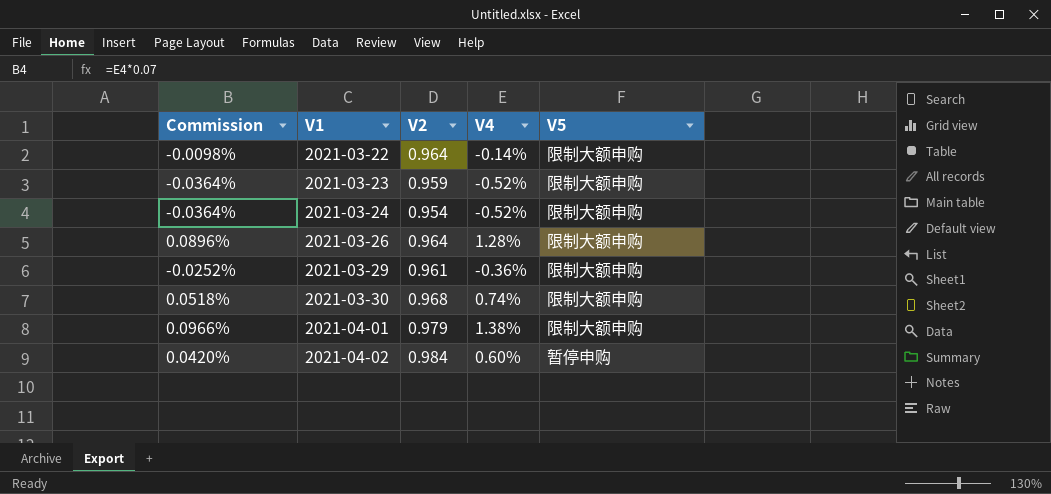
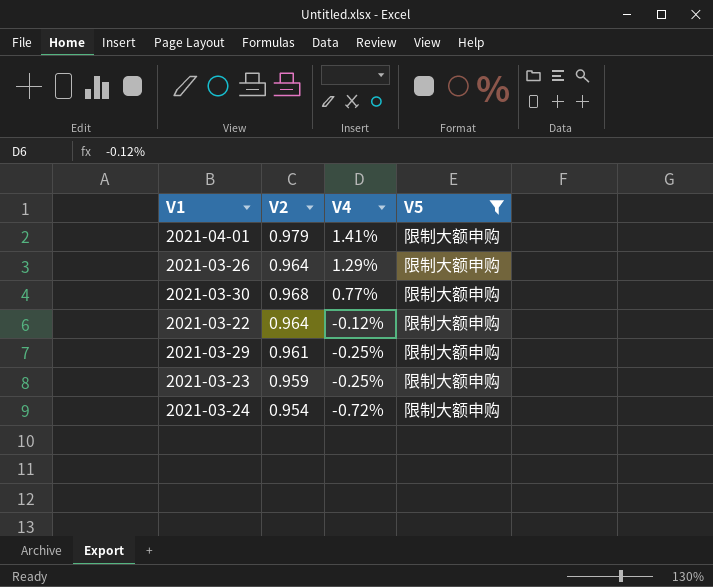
filter: none -> V5 = 限制大额申购
row order: V1 ascending -> V4 descending
column Commission | formula: [V4] * 0.07 -> none
2021-04-01 | V4: 1.38% -> 1.41%
2021-03-26 | V4: 1.28% -> 1.29%
2021-03-30 | V4: 0.74% -> 0.77%
2021-03-22 | V4: -0.14% -> -0.12%
2021-03-29 | V4: -0.36% -> -0.25%
2021-03-23 | V4: -0.52% -> -0.25%
2021-03-24 | V4: -0.52% -> -0.72%

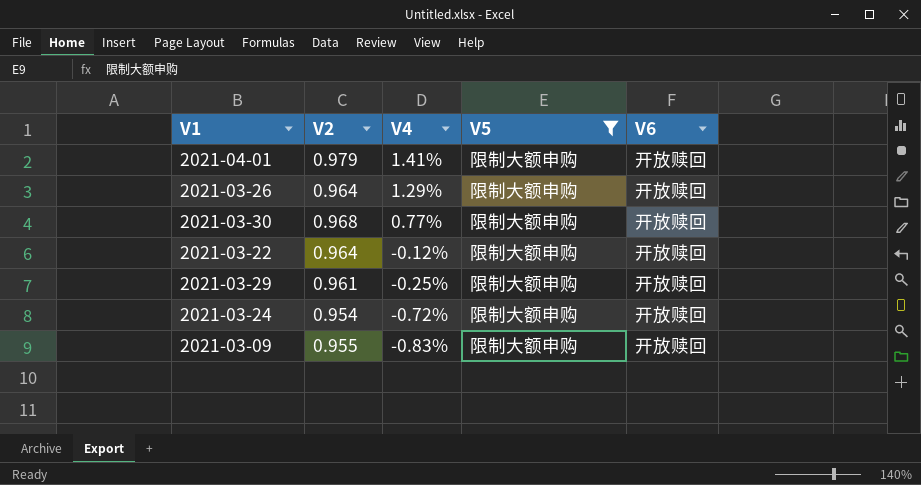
column V6 | position: none -> 5
row 2021-03-23: 0.959 | -0.25% | 限制大额申购 -> none
row 2021-03-09: none -> 0.955 | -0.83% | 限制大额申购 | 开放赎回

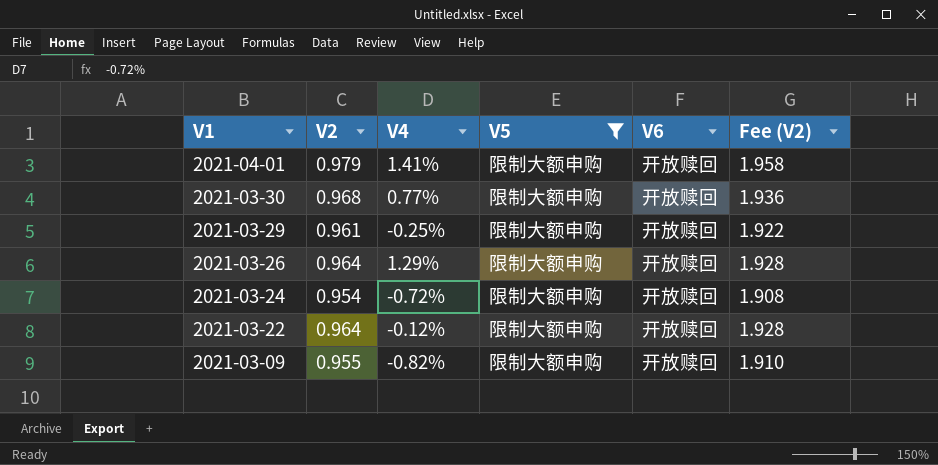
row order: V4 descending -> V1 descending
column Fee (V2) | formula: none -> [V2] * 2
2021-03-09 | V4: -0.83% -> -0.82%

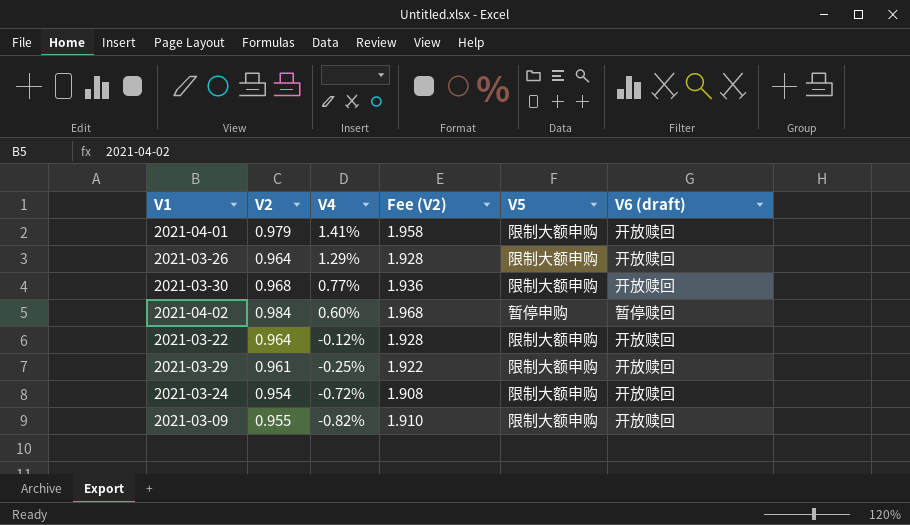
filter: V5 = 限制大额申购 -> none
row order: V1 descending -> V4 descending
column Fee (V2) | position: 6 -> 4
column name: V6 -> V6 (draft)

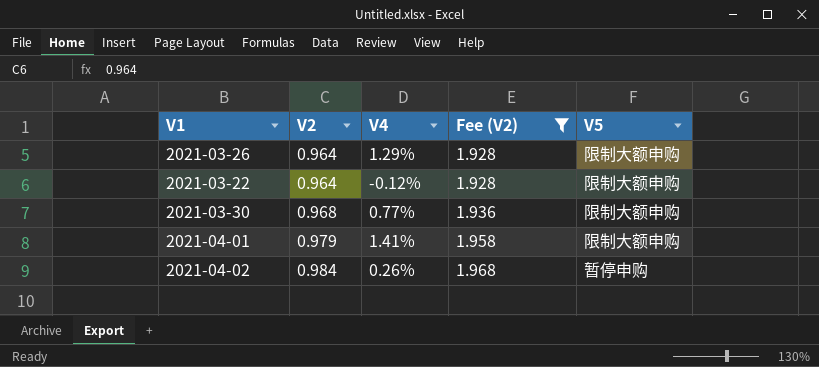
filter: none -> Fee (V2) >= 1.928
row order: V4 descending -> V2 ascending
column V6 (draft) | position: 6 -> none
2021-04-02 | V4: 0.60% -> 0.26%

